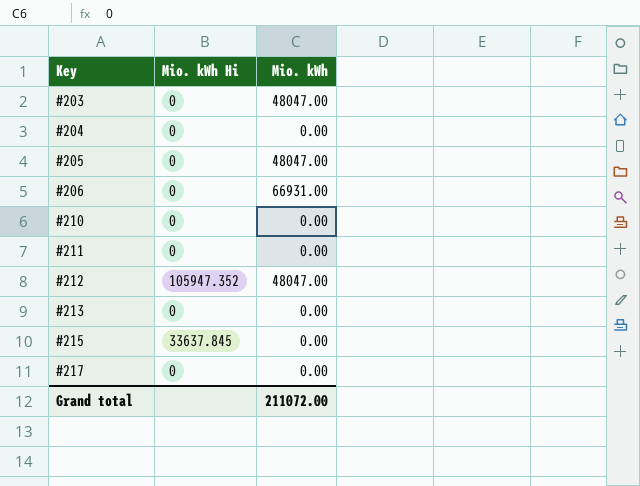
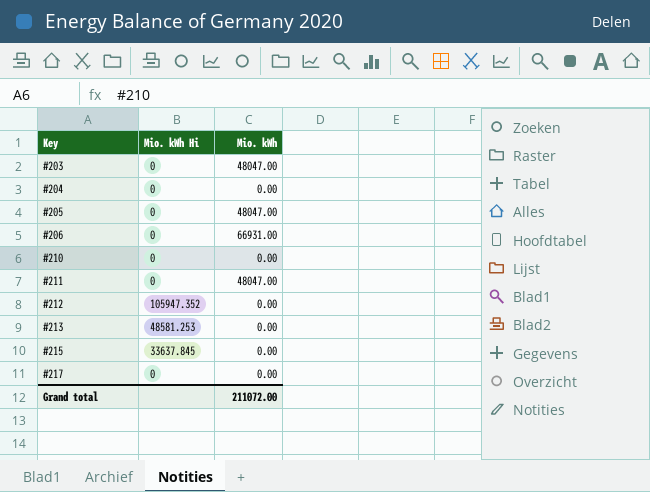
#211 | Mio. kWh: 0.00 -> 48047.00
#212 | Mio. kWh: 48047.00 -> 0.00
#213 | Mio. kWh Hi: 0 -> 48581.253

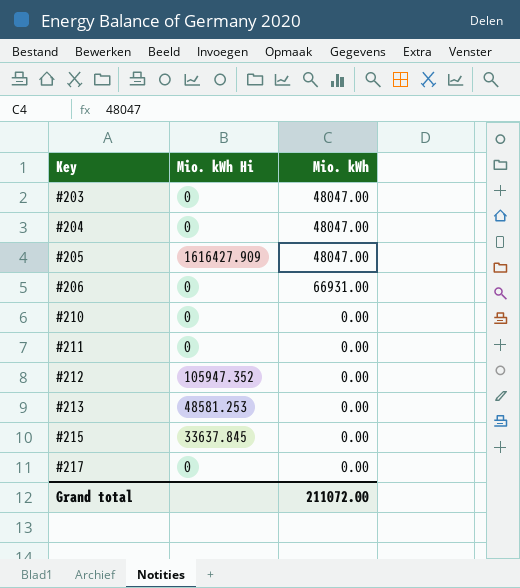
#204 | Mio. kWh: 0.00 -> 48047.00
#205 | Mio. kWh Hi: 0 -> 1616427.909
#211 | Mio. kWh: 48047.00 -> 0.00

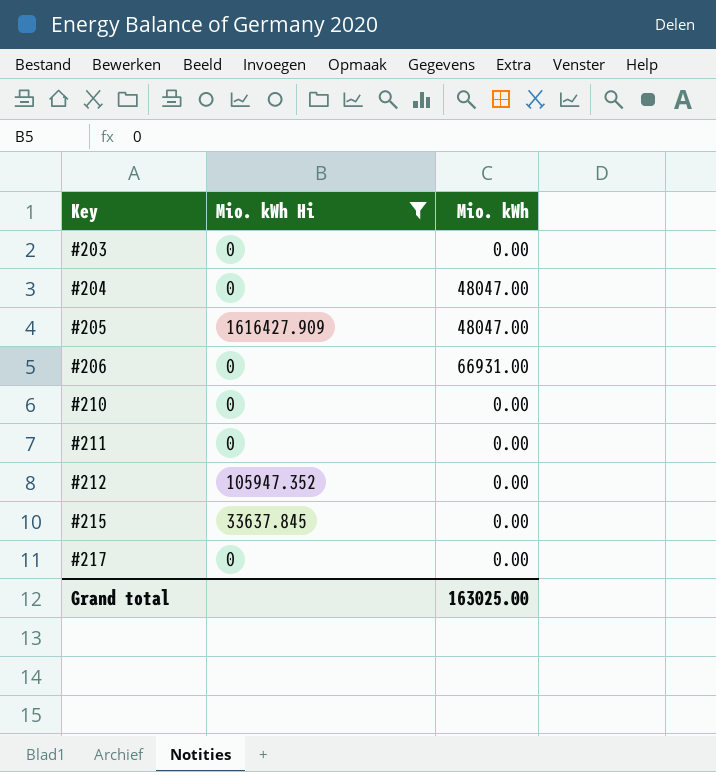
filter: none -> Mio. kWh Hi != 48581.253
#203 | Mio. kWh: 48047.00 -> 0.00
Grand total | Mio. kWh: 211072.00 -> 163025.00

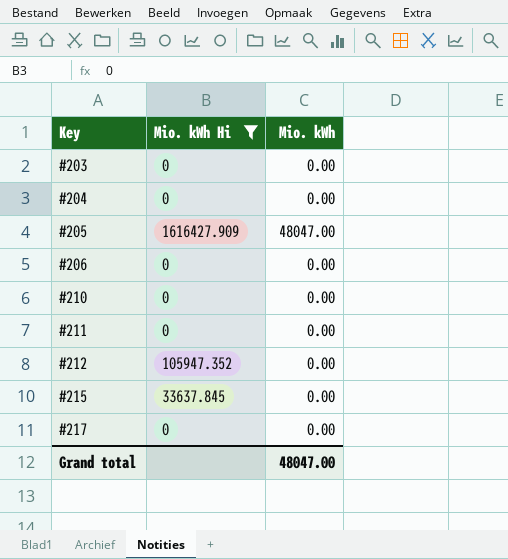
#204 | Mio. kWh: 48047.00 -> 0.00
#206 | Mio. kWh: 66931.00 -> 0.00
Grand total | Mio. kWh: 163025.00 -> 48047.00

